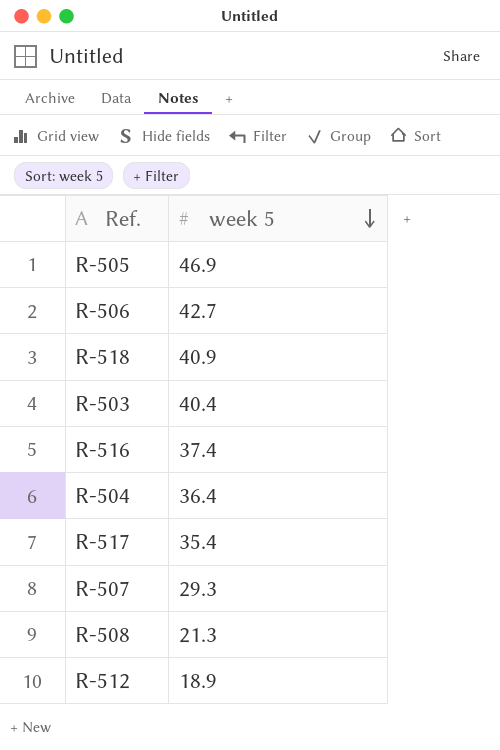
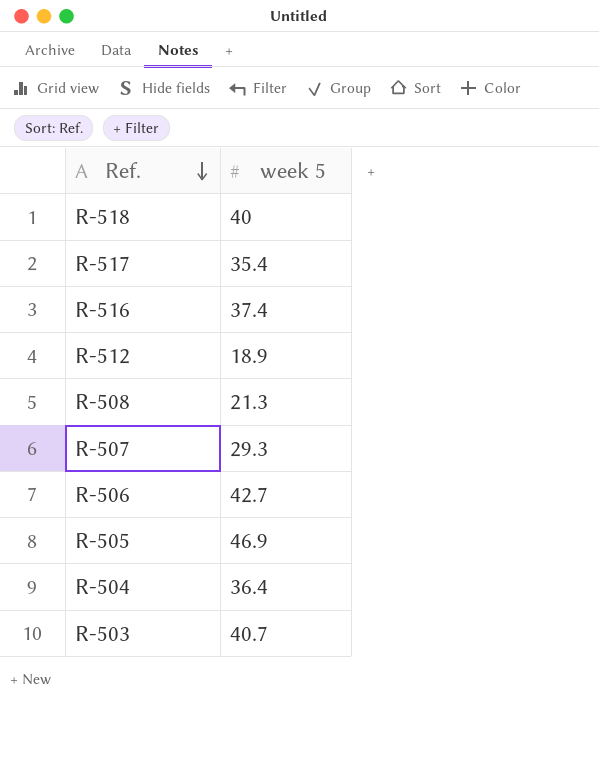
row order: week 5 descending -> Ref. descending
R-518 | week 5: 40.9 -> 40
R-503 | week 5: 40.4 -> 40.7

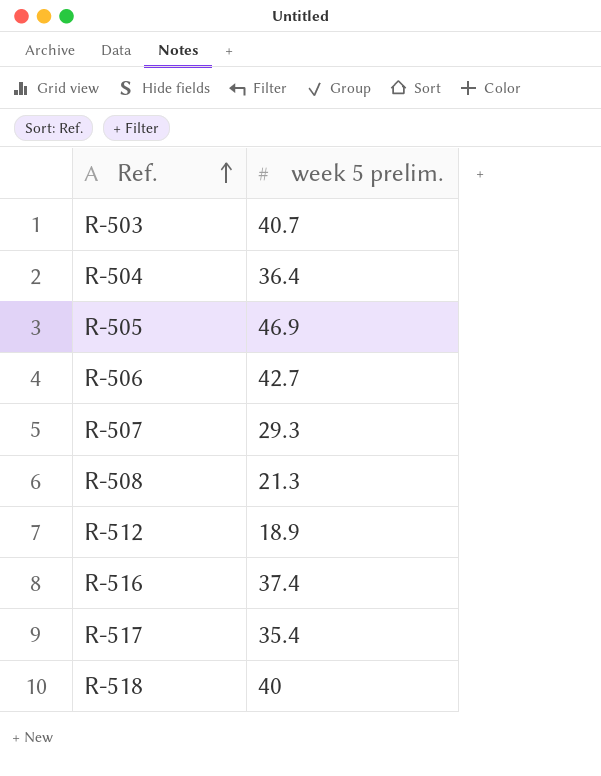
row order: Ref. descending -> Ref. ascending
column name: week 5 -> week 5 prelim.

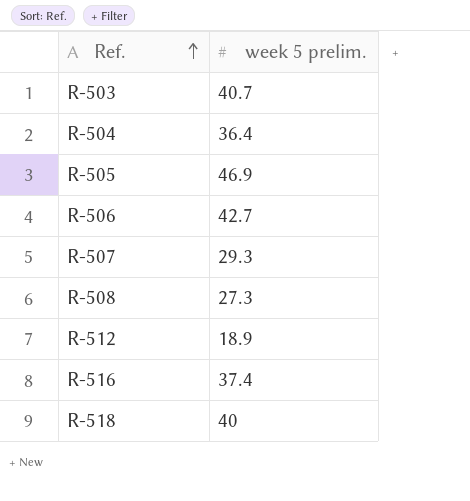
row R-517: 35.4 -> none
R-508 | week 5 prelim.: 21.3 -> 27.3

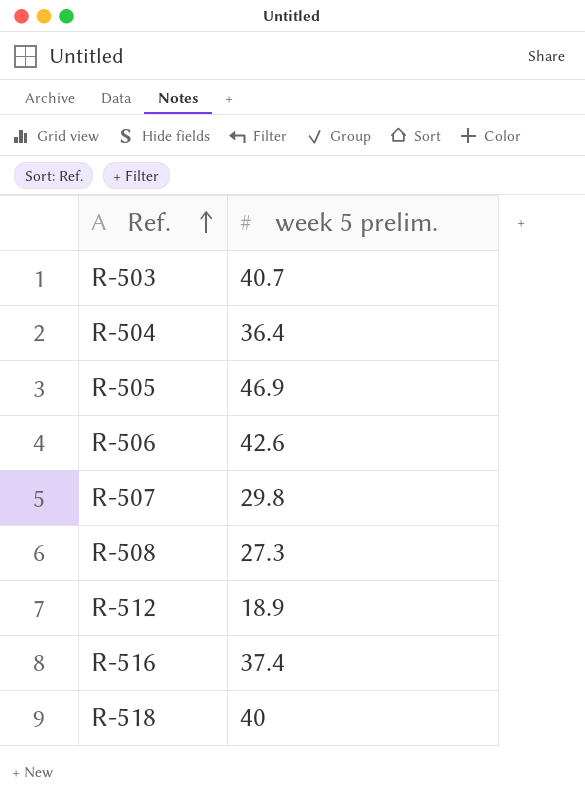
R-506 | week 5 prelim.: 42.7 -> 42.6
R-507 | week 5 prelim.: 29.3 -> 29.8

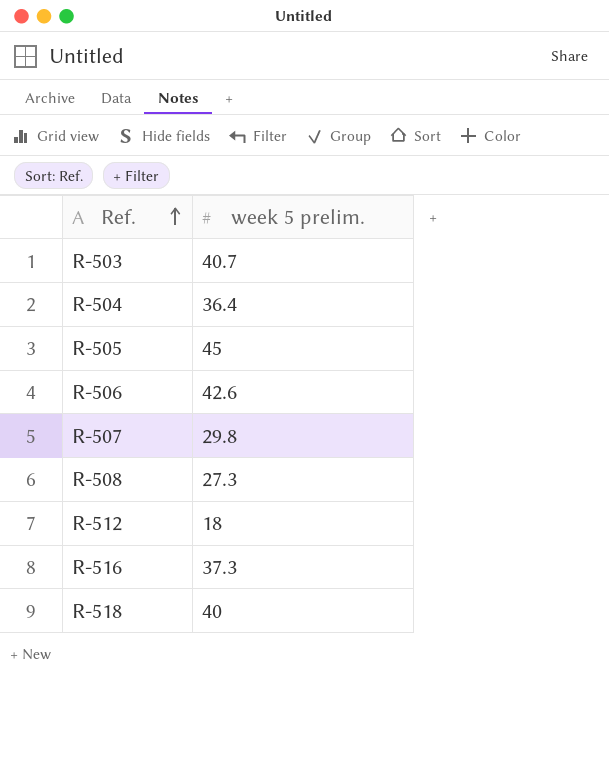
R-505 | week 5 prelim.: 46.9 -> 45
R-512 | week 5 prelim.: 18.9 -> 18
R-516 | week 5 prelim.: 37.4 -> 37.3

